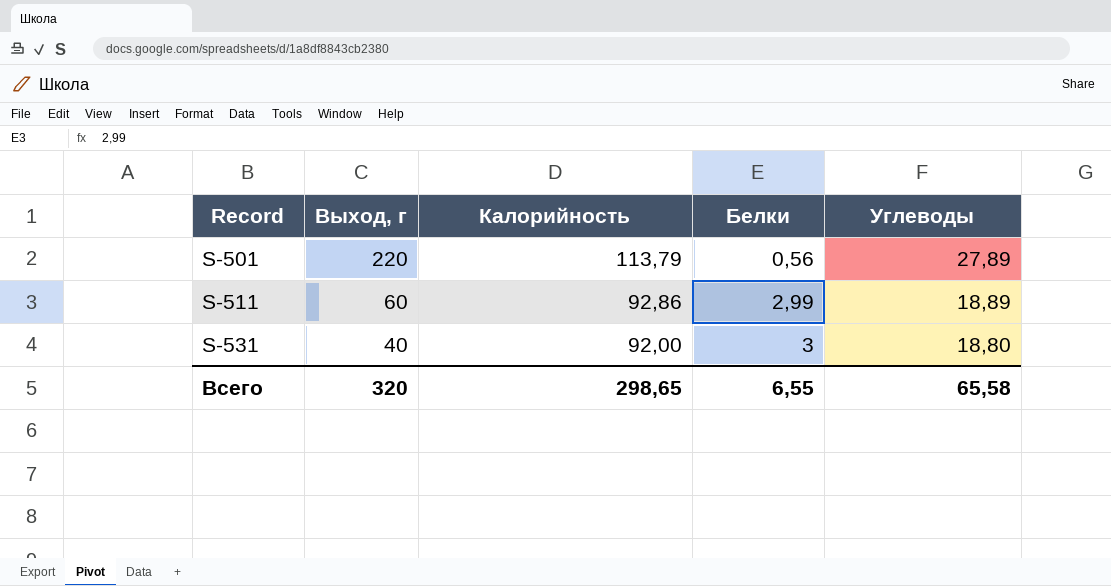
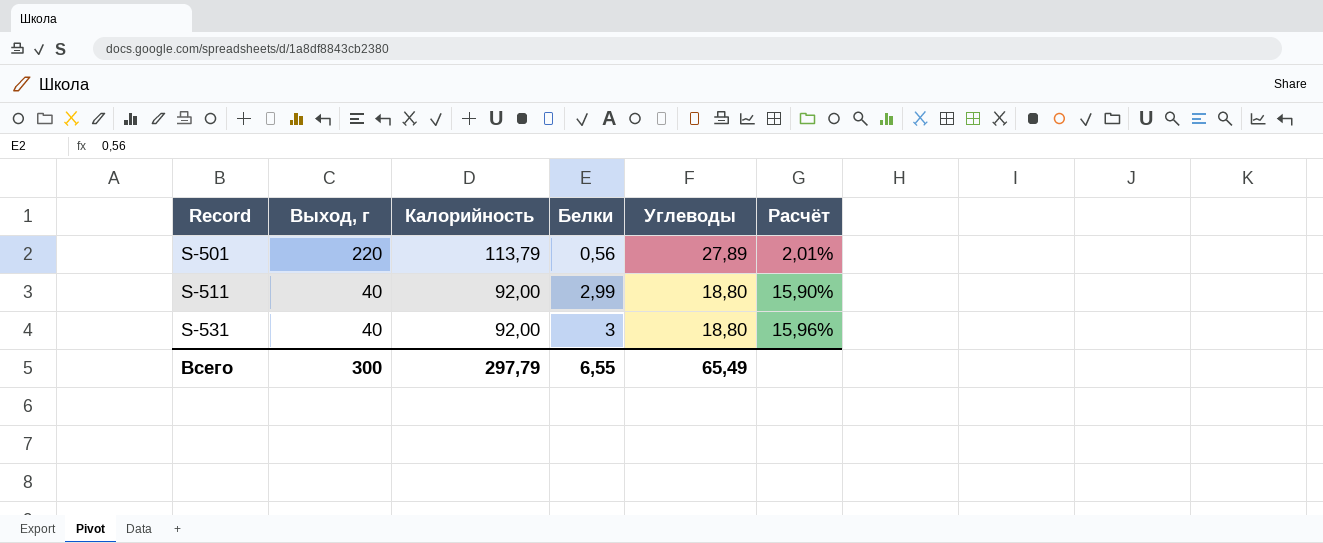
column Расчёт | formula: none -> [Белки] / [Углеводы]
S-511 | Выход, г: 60 -> 40
S-511 | Калорийность: 92,86 -> 92,00
S-511 | Углеводы: 18,89 -> 18,80
Всего | Выход, г: 320 -> 300
Всего | Калорийность: 298,65 -> 297,79
Всего | Углеводы: 65,58 -> 65,49

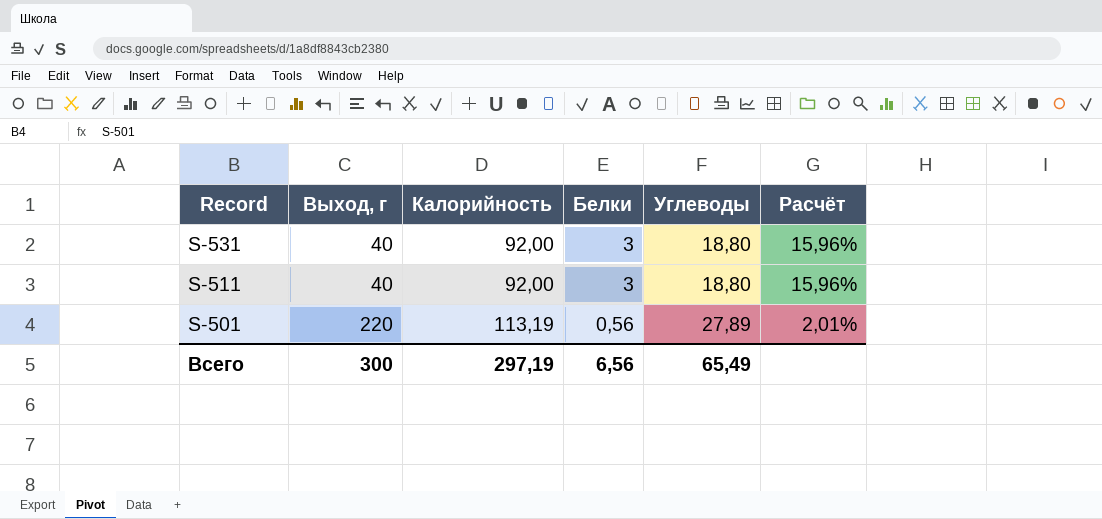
row order: Record ascending -> Record descending
S-511 | Белки: 2,99 -> 3
S-511 | Расчёт: 15,90% -> 15,96%
S-501 | Калорийность: 113,79 -> 113,19
Всего | Калорийность: 297,79 -> 297,19
Всего | Белки: 6,55 -> 6,56

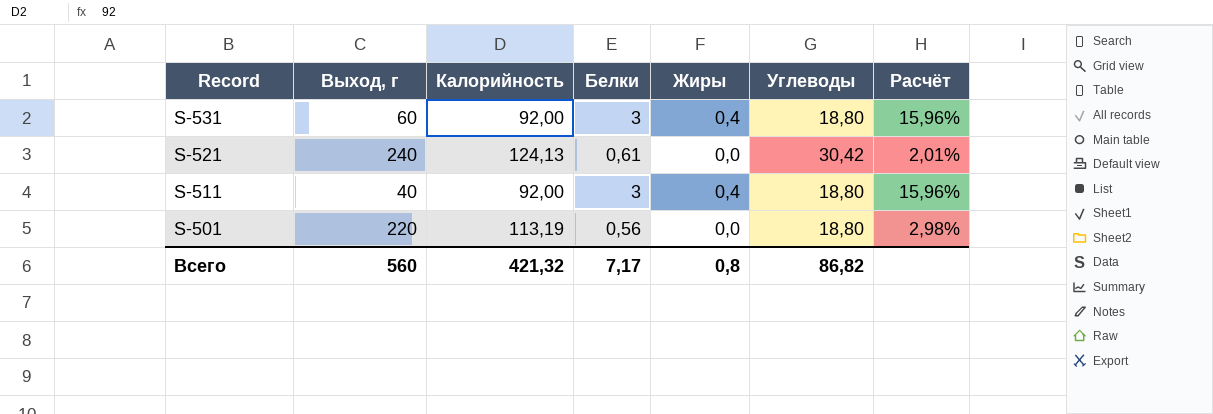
column Жиры | position: none -> 5
S-531 | Выход, г: 40 -> 60
row S-521: none -> 240 | 124,13 | 0,61 | 0,0 | 30,42 | 2,01%
S-501 | Углеводы: 27,89 -> 18,80
S-501 | Расчёт: 2,01% -> 2,98%
Всего | Выход, г: 300 -> 560
Всего | Калорийность: 297,19 -> 421,32
Всего | Белки: 6,56 -> 7,17
Всего | Углеводы: 65,49 -> 86,82

